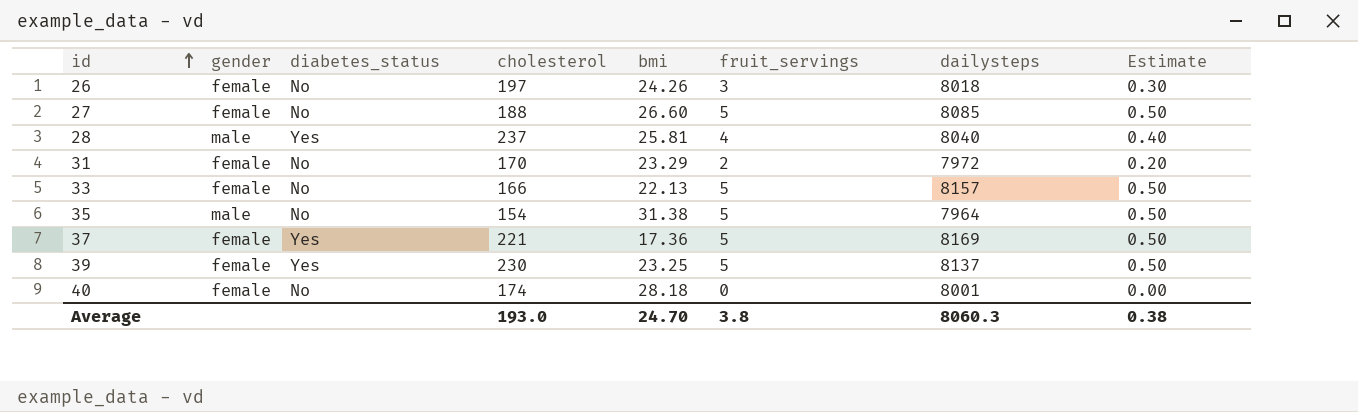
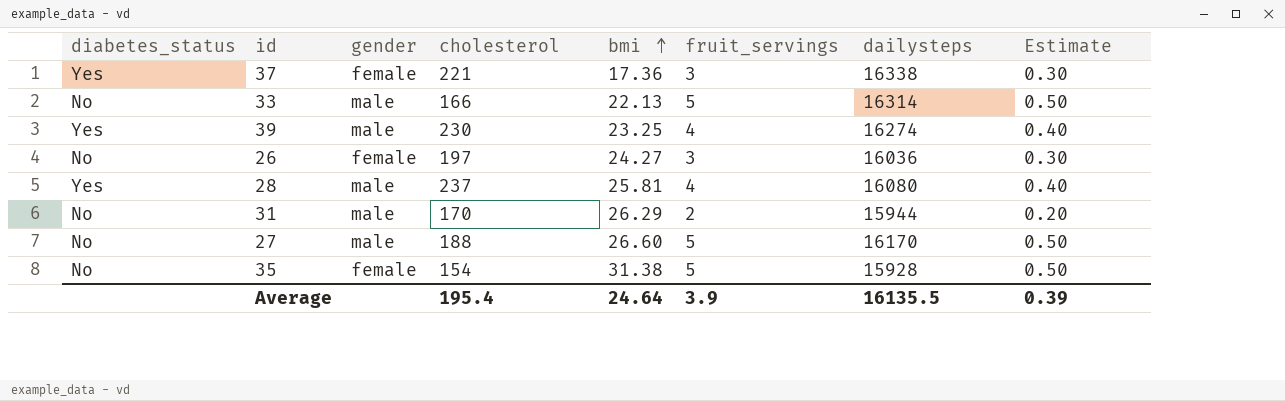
row order: id ascending -> bmi ascending
column diabetes_status | position: 3 -> 1
row 40: female | No | 174 | 28.18 | 0 | 8001 | 0.00 -> none
37 | fruit_servings: 5 -> 3
37 | dailysteps: 8169 -> 16338
37 | Estimate: 0.50 -> 0.30
33 | gender: female -> male
33 | dailysteps: 8157 -> 16314
39 | gender: female -> male
39 | fruit_servings: 5 -> 4
39 | dailysteps: 8137 -> 16274
39 | Estimate: 0.50 -> 0.40
26 | bmi: 24.26 -> 24.27
26 | dailysteps: 8018 -> 16036
28 | dailysteps: 8040 -> 16080
31 | gender: female -> male
31 | bmi: 23.29 -> 26.29
31 | dailysteps: 7972 -> 15944
27 | gender: female -> male
27 | dailysteps: 8085 -> 16170
35 | gender: male -> female
35 | dailysteps: 7964 -> 15928
Average | cholesterol: 193.0 -> 195.4
Average | bmi: 24.70 -> 24.64
Average | fruit_servings: 3.8 -> 3.9
Average | dailysteps: 8060.3 -> 16135.5
Average | Estimate: 0.38 -> 0.39

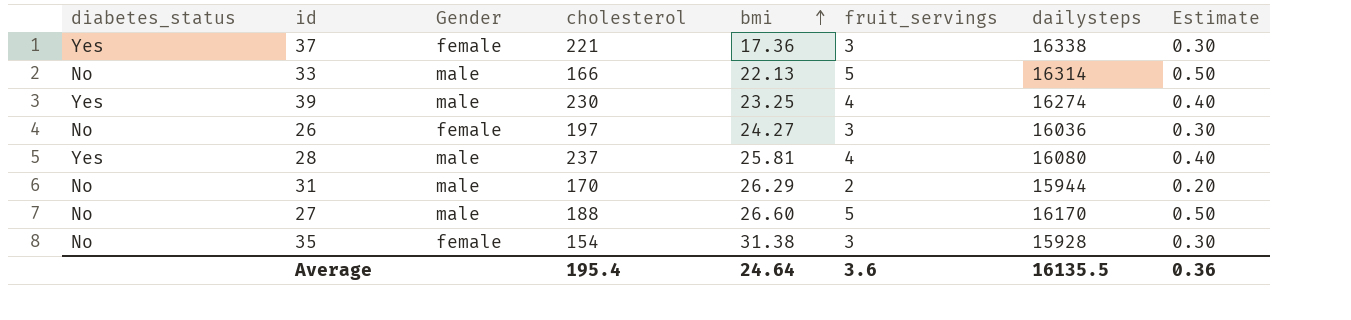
column name: gender -> Gender
35 | fruit_servings: 5 -> 3
35 | Estimate: 0.50 -> 0.30
Average | fruit_servings: 3.9 -> 3.6
Average | Estimate: 0.39 -> 0.36

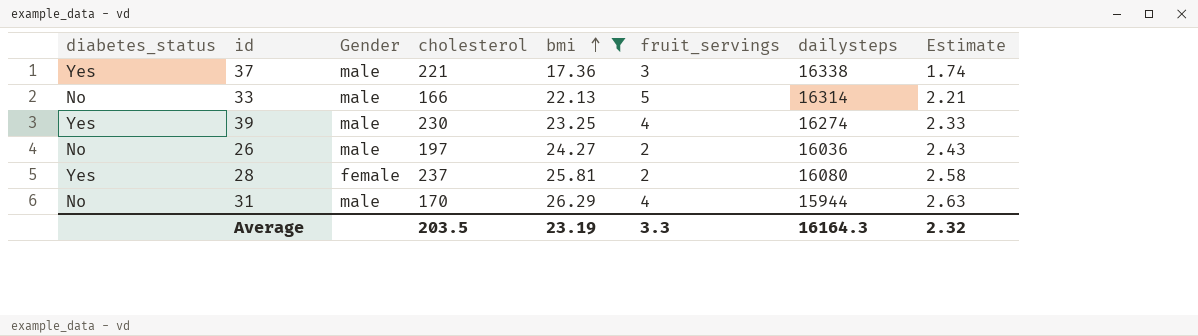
filter: none -> bmi <= 26.29
column Estimate | formula: [fruit_servings] * 0.1 -> [bmi] * 0.1
37 | Gender: female -> male
26 | Gender: female -> male
26 | fruit_servings: 3 -> 2
28 | Gender: male -> female
28 | fruit_servings: 4 -> 2
31 | fruit_servings: 2 -> 4
Average | cholesterol: 195.4 -> 203.5
Average | bmi: 24.64 -> 23.19
Average | fruit_servings: 3.6 -> 3.3
Average | dailysteps: 16135.5 -> 16164.3
Average | Estimate: 0.36 -> 2.32

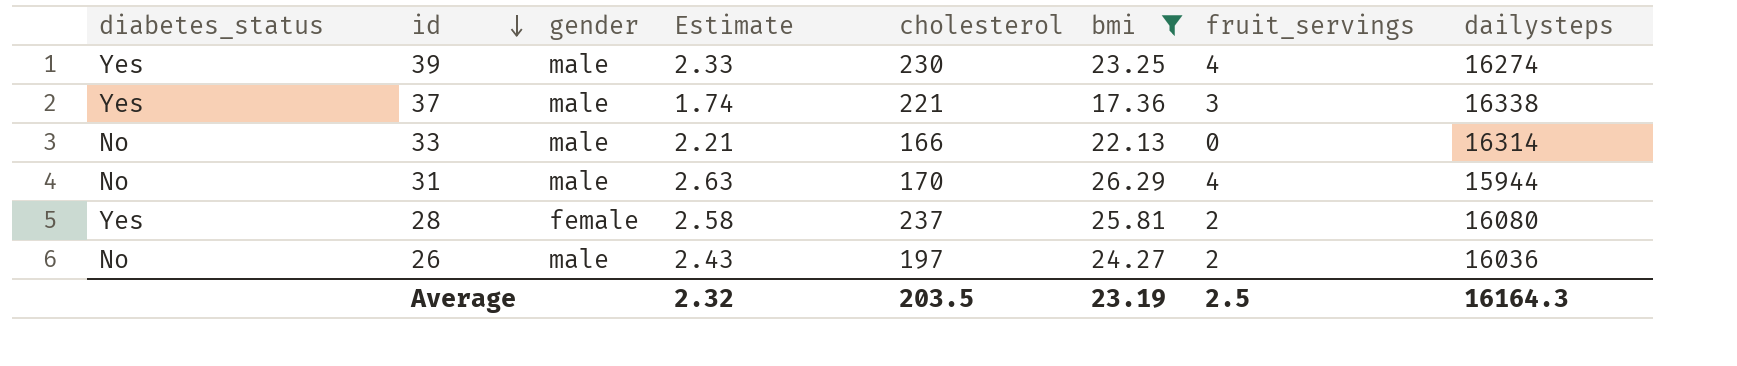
row order: bmi ascending -> id descending
column name: Gender -> gender
column Estimate | position: 8 -> 4
33 | fruit_servings: 5 -> 0
Average | fruit_servings: 3.3 -> 2.5

